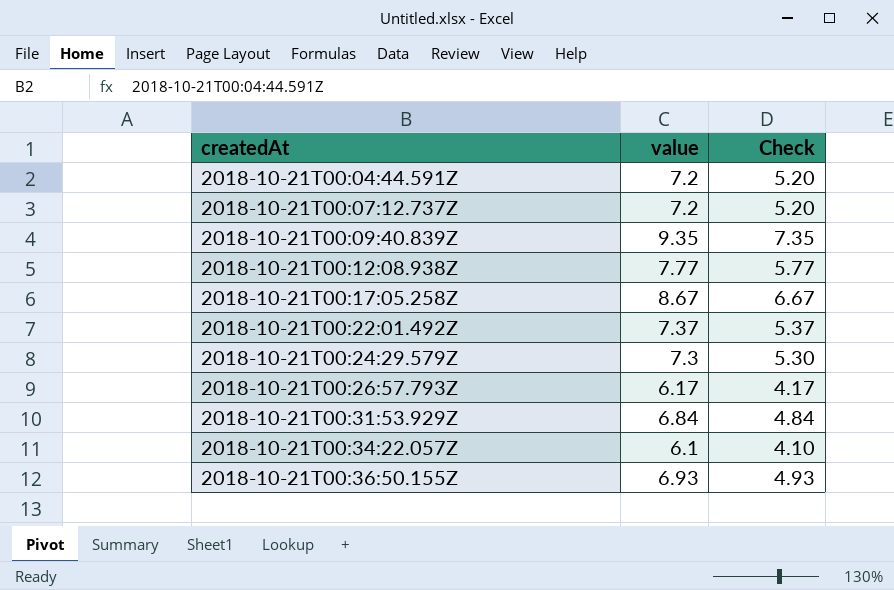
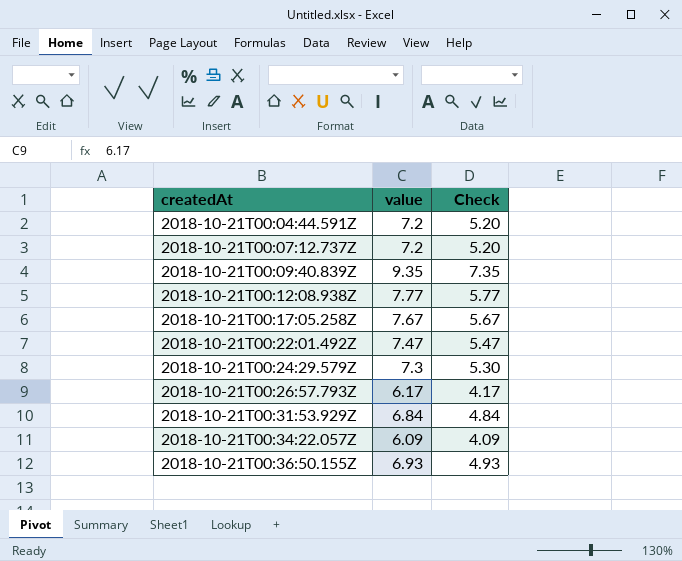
2018-10-21T00:17:05.258Z | value: 8.67 -> 7.67
2018-10-21T00:17:05.258Z | Check: 6.67 -> 5.67
2018-10-21T00:22:01.492Z | value: 7.37 -> 7.47
2018-10-21T00:22:01.492Z | Check: 5.37 -> 5.47
2018-10-21T00:34:22.057Z | value: 6.1 -> 6.09
2018-10-21T00:34:22.057Z | Check: 4.10 -> 4.09

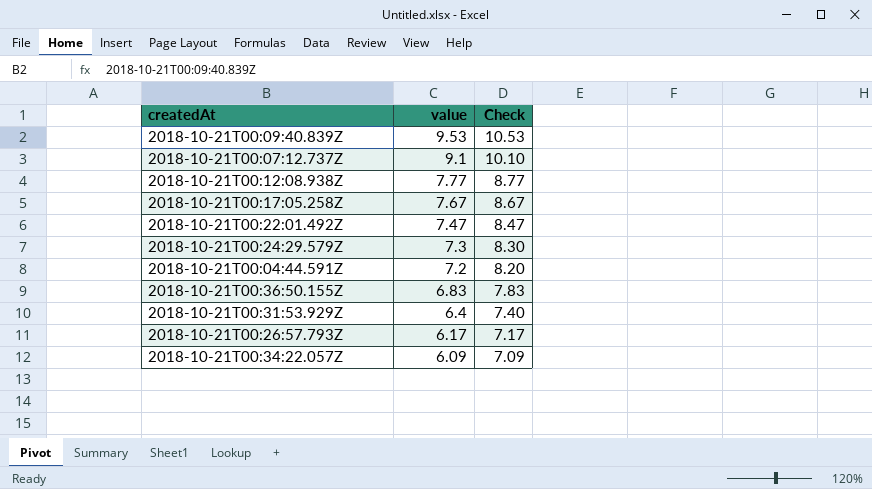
row order: createdAt ascending -> value descending
column Check | formula: [value] - 2 -> [value] + 1
2018-10-21T00:09:40.839Z | value: 9.35 -> 9.53
2018-10-21T00:07:12.737Z | value: 7.2 -> 9.1
2018-10-21T00:36:50.155Z | value: 6.93 -> 6.83
2018-10-21T00:31:53.929Z | value: 6.84 -> 6.4

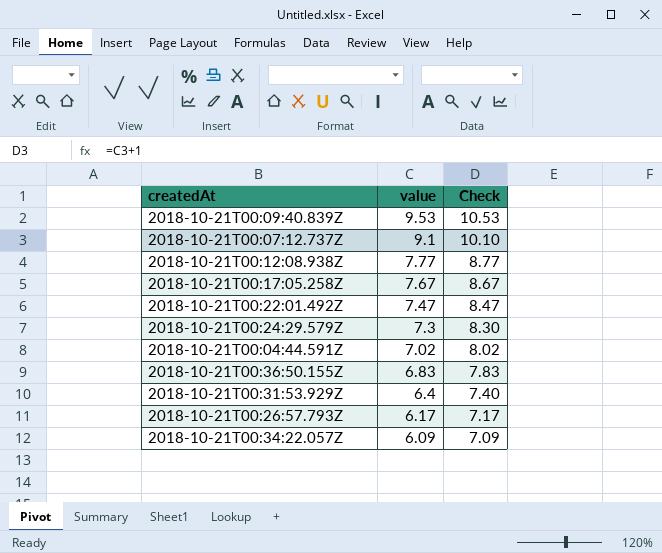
2018-10-21T00:04:44.591Z | value: 7.2 -> 7.02
2018-10-21T00:04:44.591Z | Check: 8.20 -> 8.02

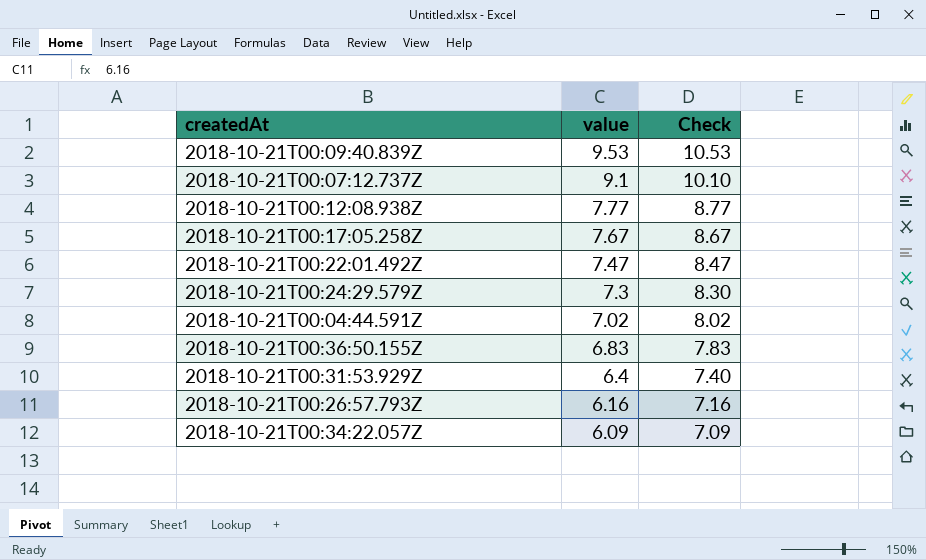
2018-10-21T00:26:57.793Z | value: 6.17 -> 6.16
2018-10-21T00:26:57.793Z | Check: 7.17 -> 7.16

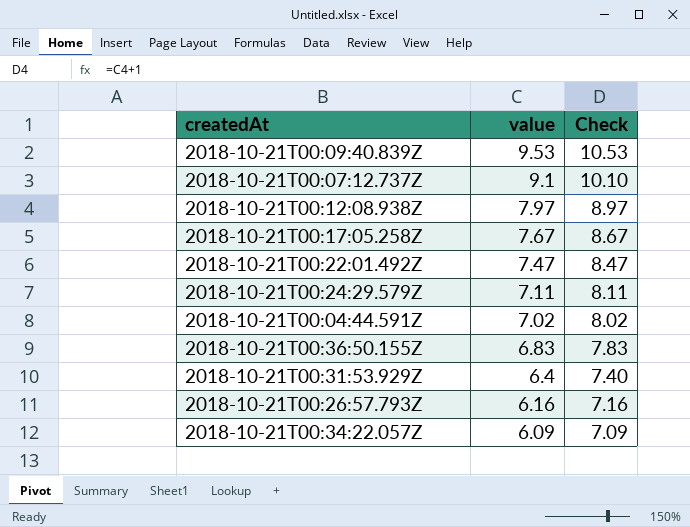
2018-10-21T00:12:08.938Z | value: 7.77 -> 7.97
2018-10-21T00:12:08.938Z | Check: 8.77 -> 8.97
2018-10-21T00:24:29.579Z | value: 7.3 -> 7.11
2018-10-21T00:24:29.579Z | Check: 8.30 -> 8.11

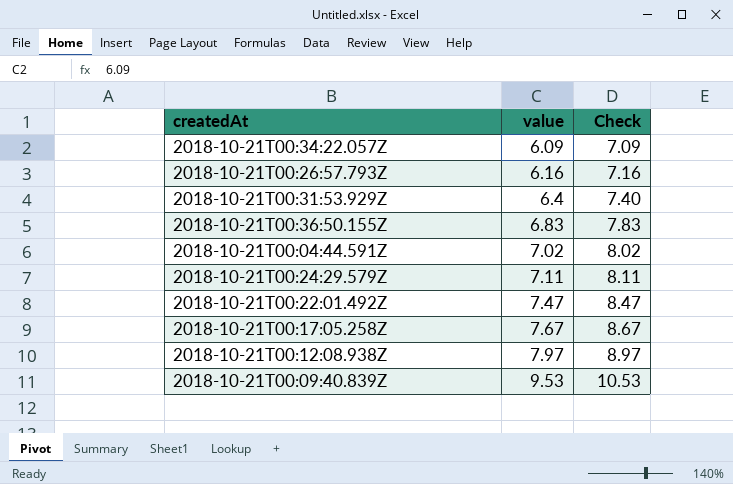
row order: value descending -> value ascending
row 2018-10-21T00:07:12.737Z: 9.1 | 10.10 -> none

